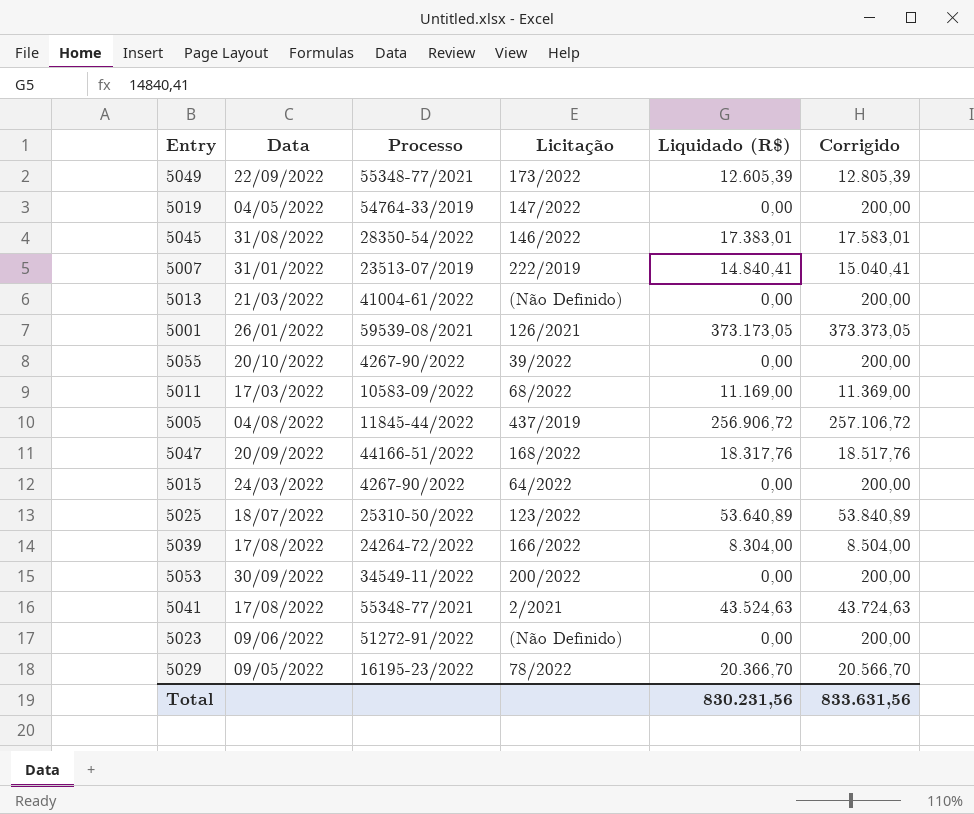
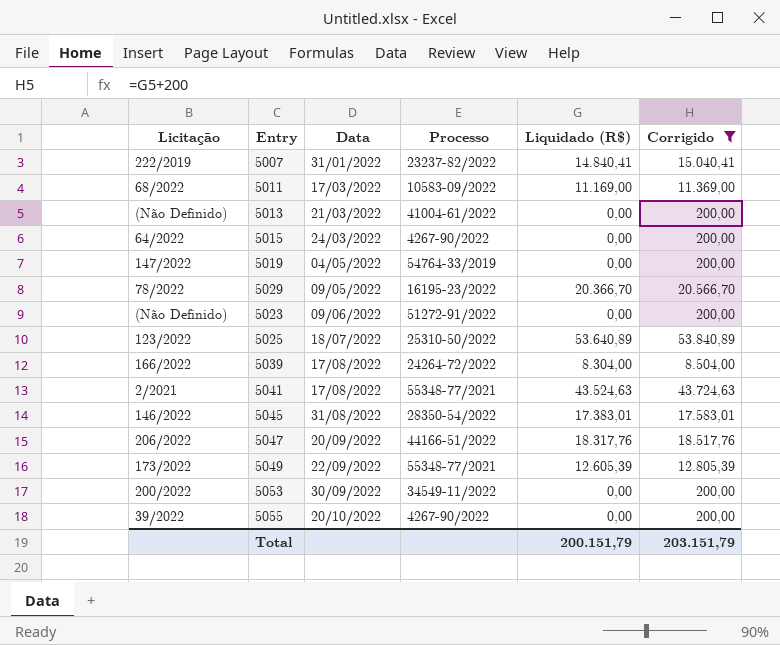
filter: none -> Corrigido <= 53.840,89
row order: none -> Data ascending
column Licitação | position: 4 -> 1
5007 | Processo: 23513-07/2019 -> 23237-82/2022
5047 | Licitação: 168/2022 -> 206/2022
Total | Liquidado (R$): 830.231,56 -> 200.151,79
Total | Corrigido: 833.631,56 -> 203.151,79

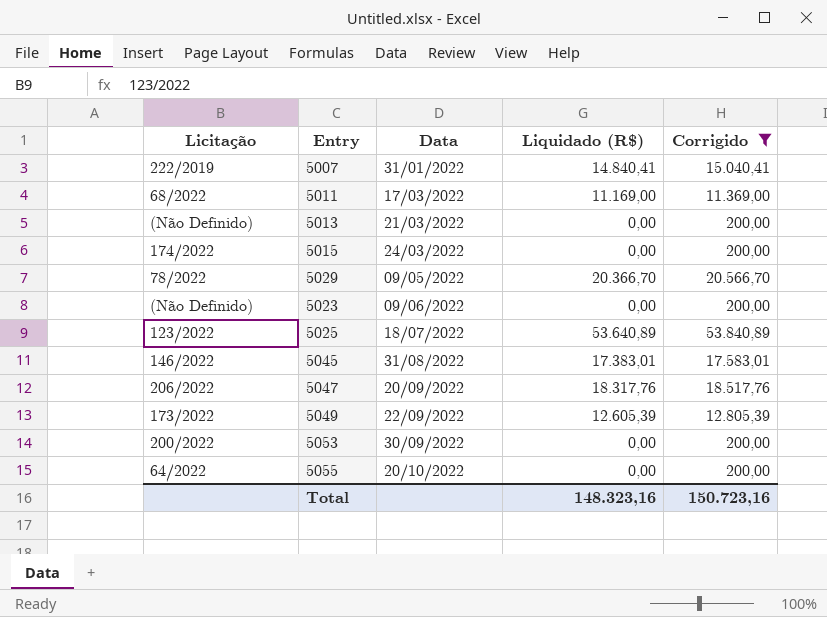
column Processo | position: 4 -> none
row 5019: 147/2022 | 04/05/2022 | 54764-33/2019 | 0,00 | 200,00 -> none
row 5039: 166/2022 | 17/08/2022 | 24264-72/2022 | 8.304,00 | 8.504,00 -> none
row 5041: 2/2021 | 17/08/2022 | 55348-77/2021 | 43.524,63 | 43.724,63 -> none
5015 | Licitação: 64/2022 -> 174/2022
5055 | Licitação: 39/2022 -> 64/2022
Total | Liquidado (R$): 200.151,79 -> 148.323,16
Total | Corrigido: 203.151,79 -> 150.723,16

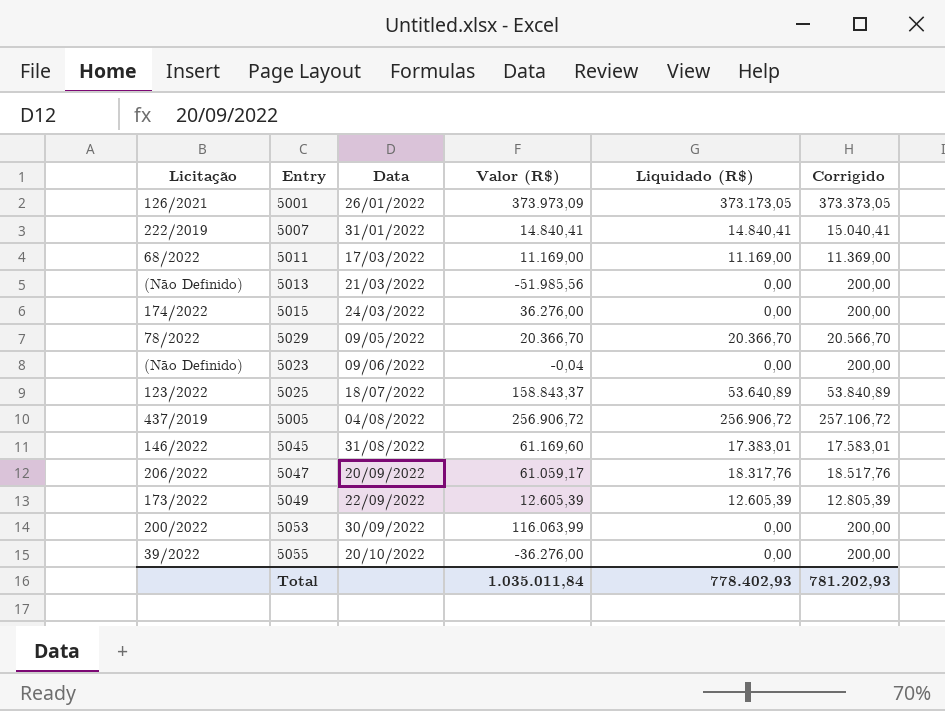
filter: Corrigido <= 53.840,89 -> none
column Valor (R$) | position: none -> 4
5055 | Licitação: 64/2022 -> 39/2022
Total | Liquidado (R$): 148.323,16 -> 778.402,93
Total | Corrigido: 150.723,16 -> 781.202,93

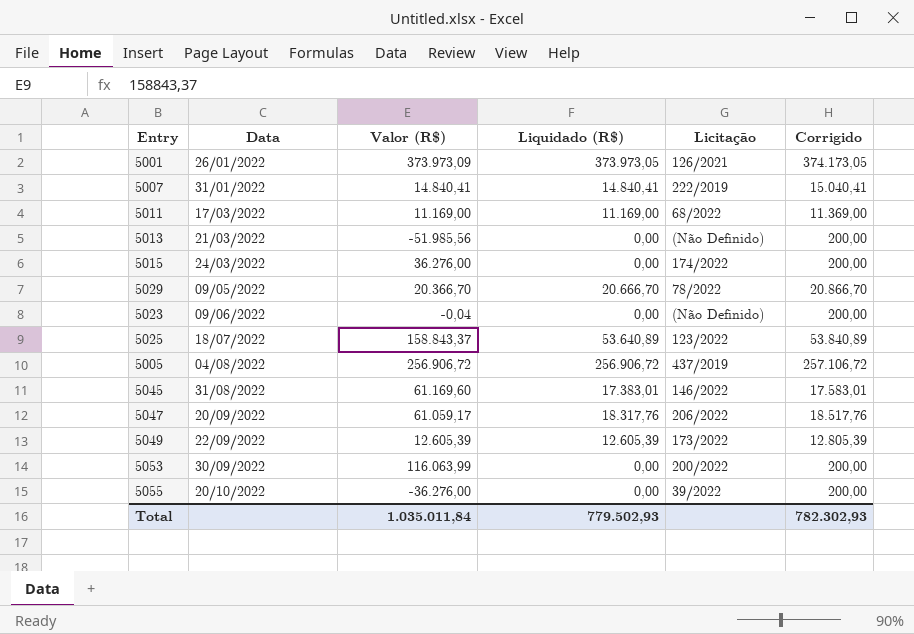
column Licitação | position: 1 -> 5
5001 | Liquidado (R$): 373.173,05 -> 373.973,05
5001 | Corrigido: 373.373,05 -> 374.173,05
5029 | Liquidado (R$): 20.366,70 -> 20.666,70
5029 | Corrigido: 20.566,70 -> 20.866,70
Total | Liquidado (R$): 778.402,93 -> 779.502,93
Total | Corrigido: 781.202,93 -> 782.302,93

